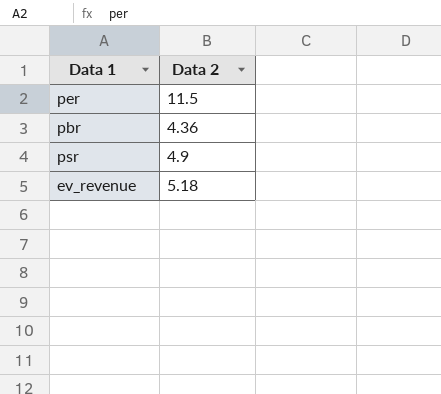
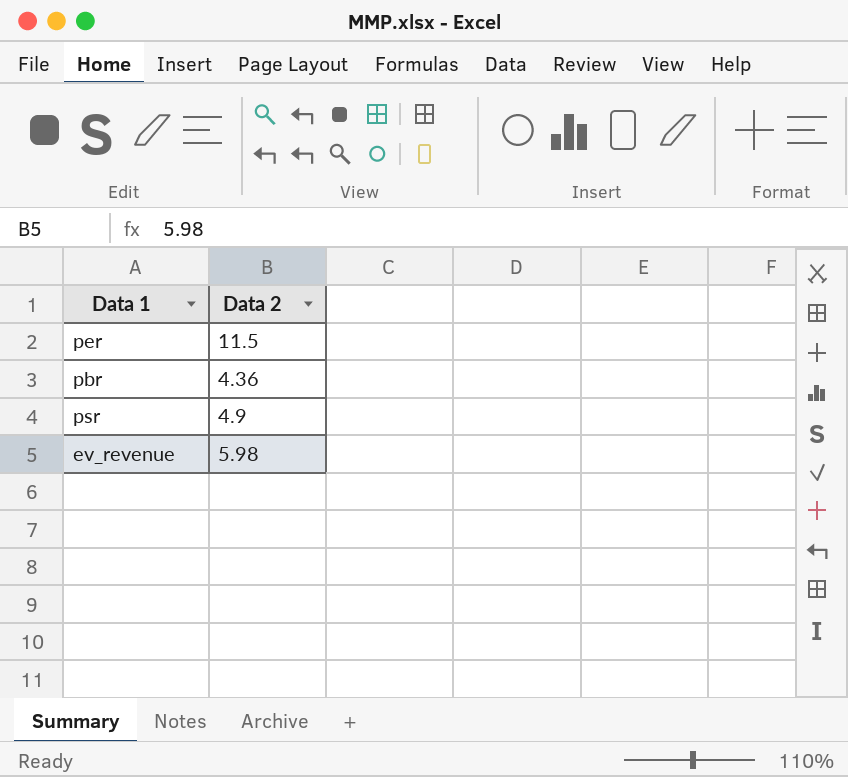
ev_revenue | Data 2: 5.18 -> 5.98

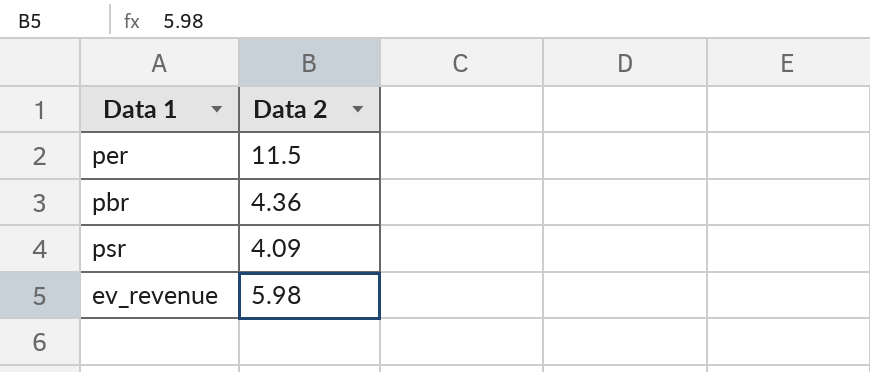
psr | Data 2: 4.9 -> 4.09

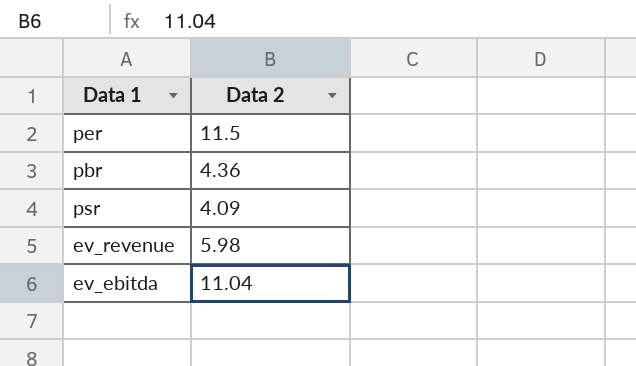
row ev_ebitda: none -> 11.04

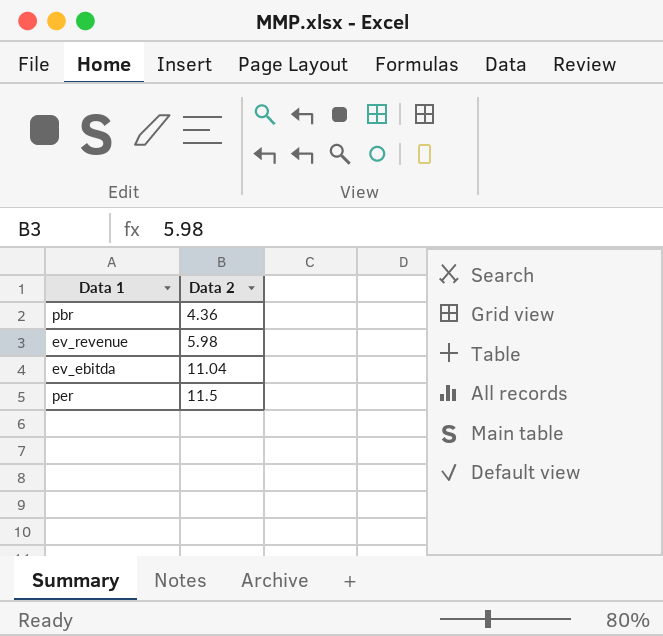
row order: none -> Data 2 ascending
row psr: 4.09 -> none

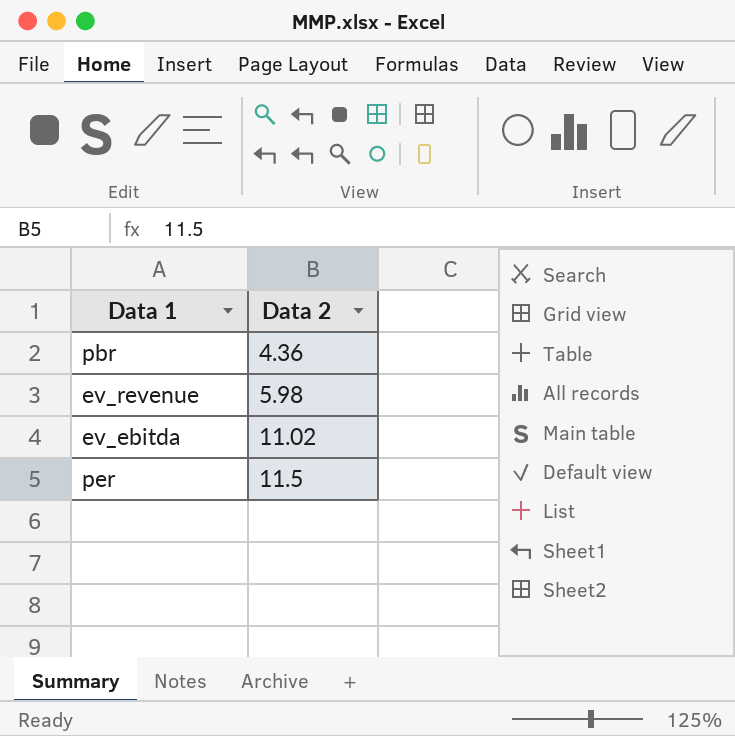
ev_ebitda | Data 2: 11.04 -> 11.02

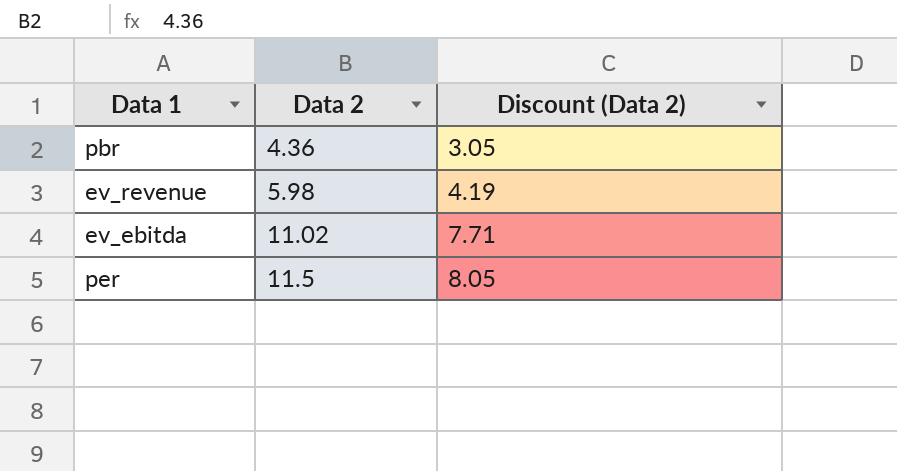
column Discount (Data 2) | formula: none -> [Data 2] * 0.7

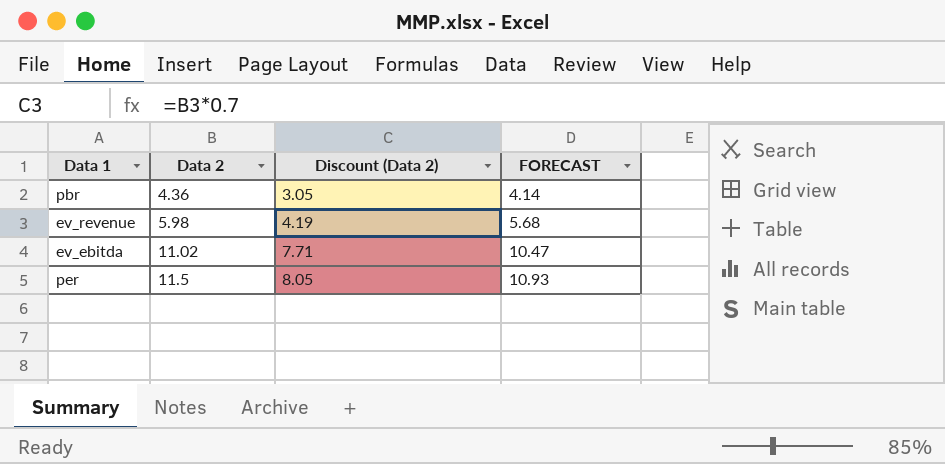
column FORECAST | formula: none -> [Data 2] * 0.95

